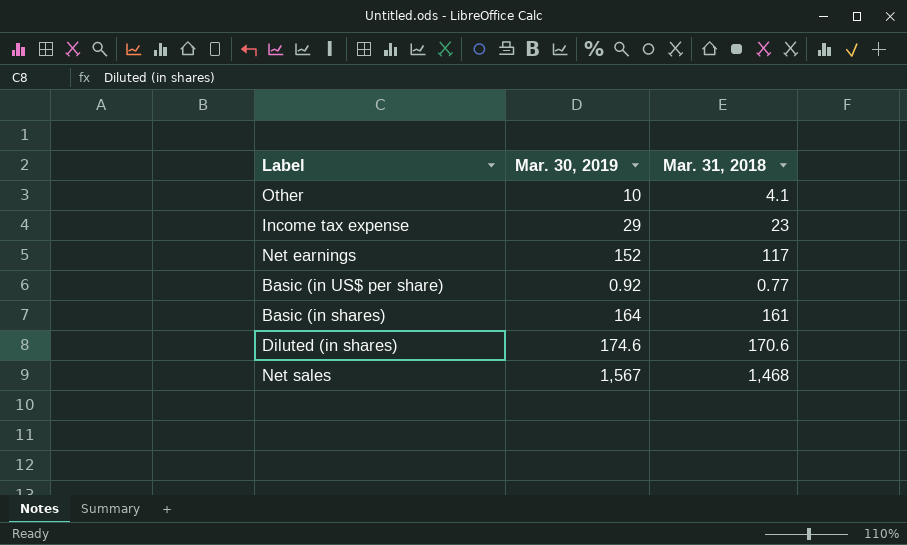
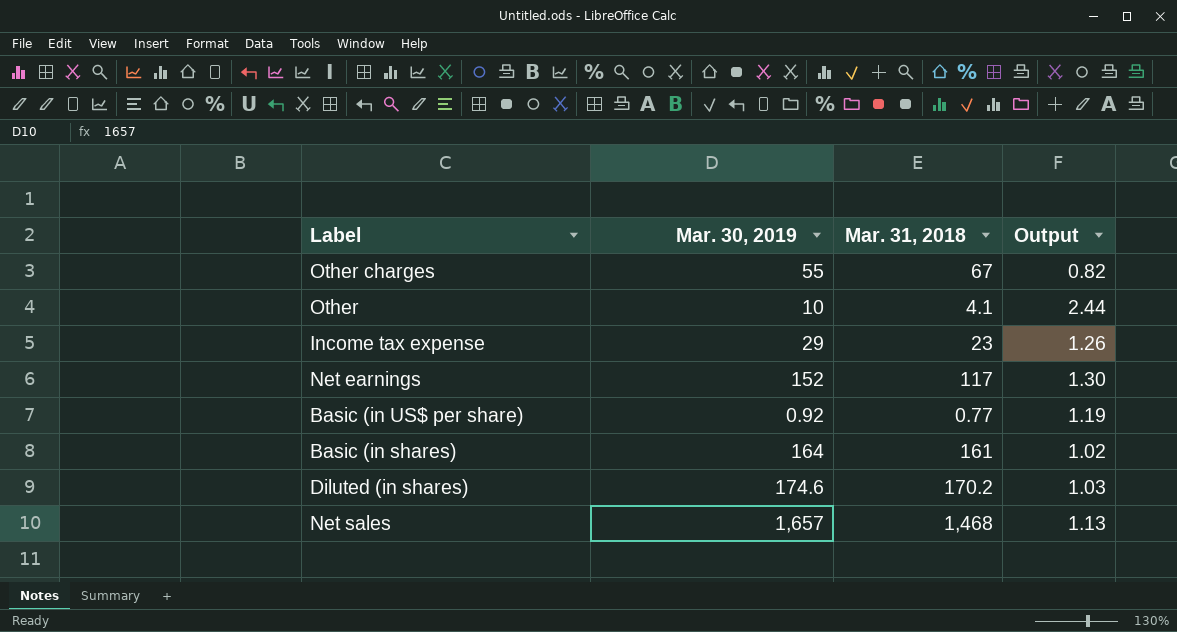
column Output | formula: none -> [Mar. 30, 2019] / [Mar. 31, 2018]
row Other charges: none -> 55 | 67 | 0.82
Diluted (in shares) | Mar. 31, 2018: 170.6 -> 170.2
Net sales | Mar. 30, 2019: 1,567 -> 1,657

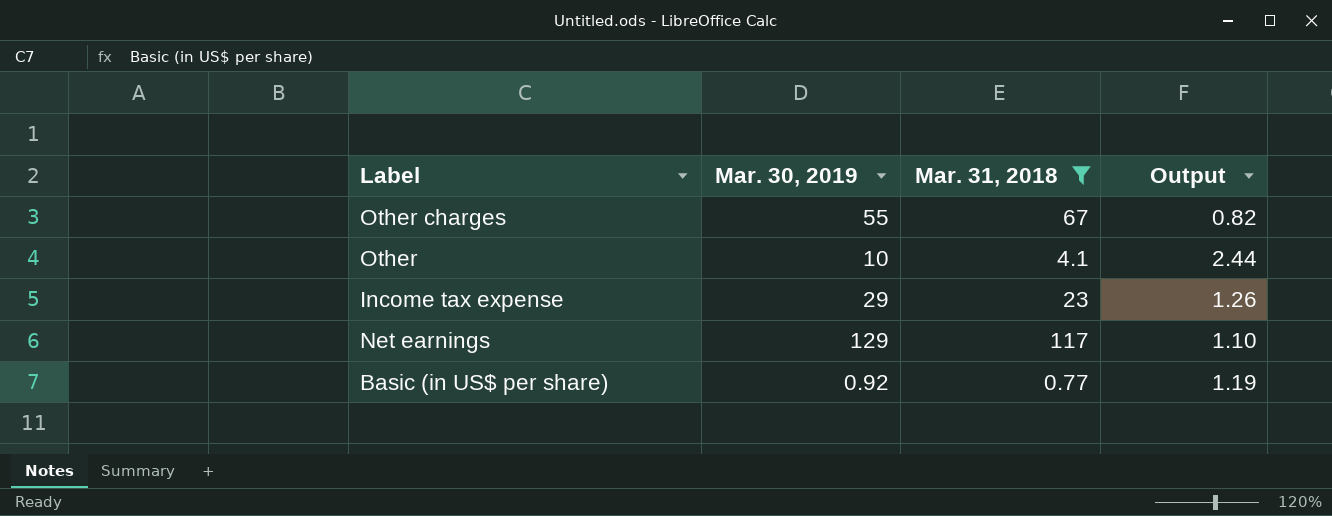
filter: none -> Mar. 31, 2018 <= 117
Net earnings | Mar. 30, 2019: 152 -> 129
Net earnings | Output: 1.30 -> 1.10

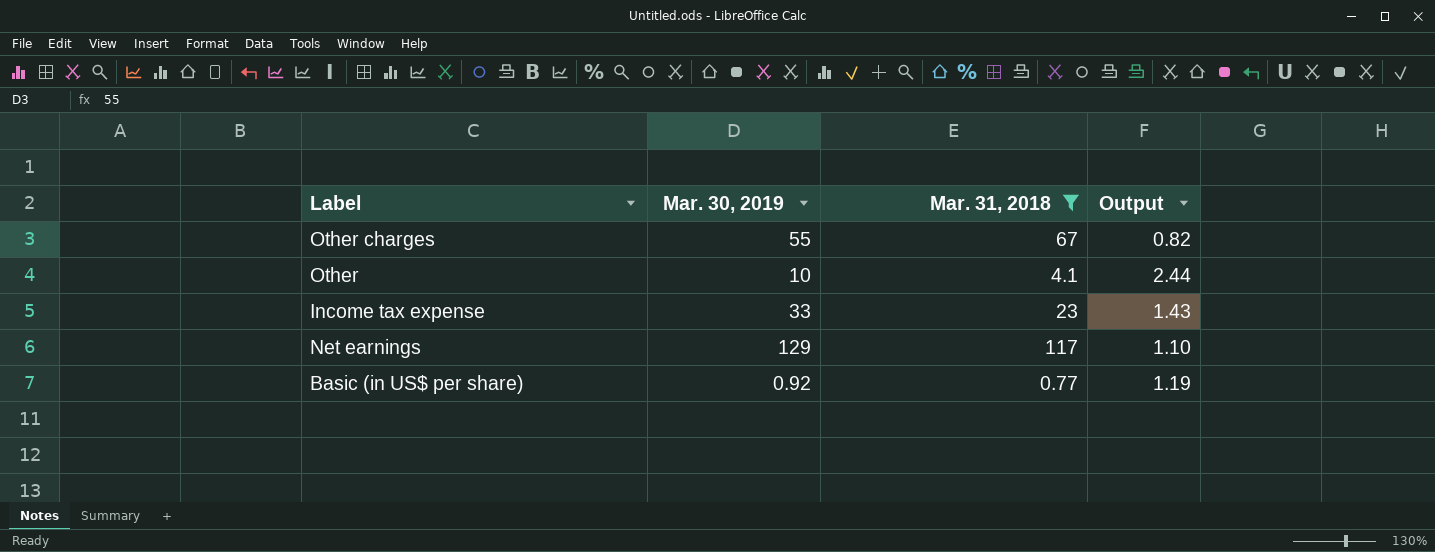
Income tax expense | Mar. 30, 2019: 29 -> 33
Income tax expense | Output: 1.26 -> 1.43

